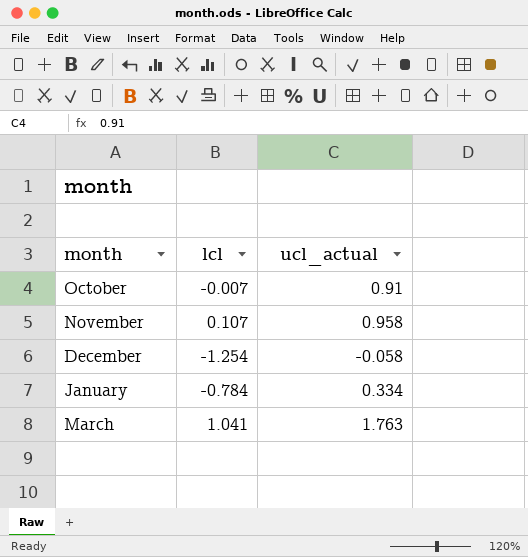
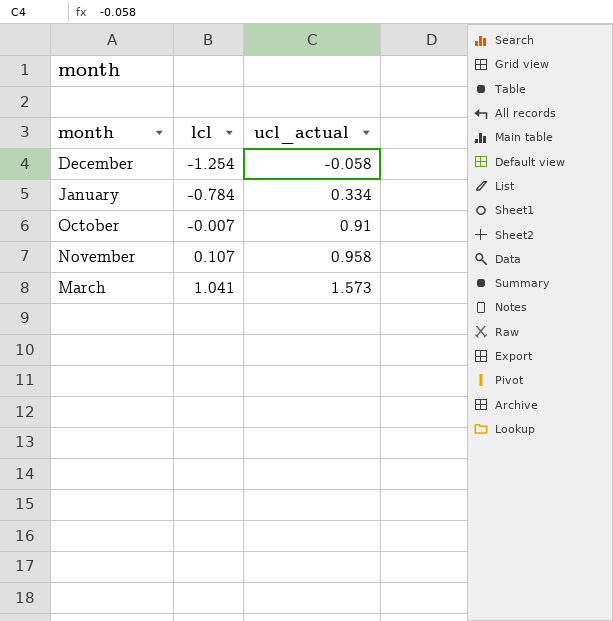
row order: none -> lcl ascending
March | ucl_actual: 1.763 -> 1.573

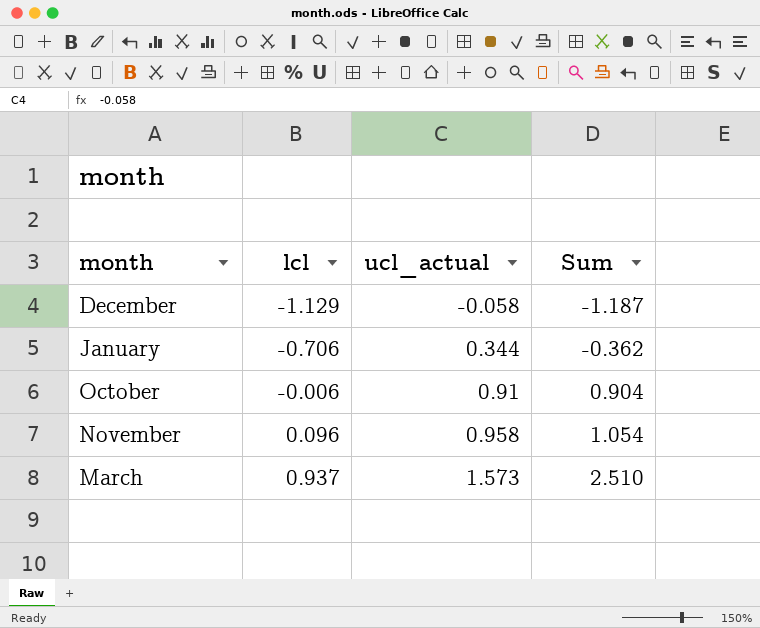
column Sum | formula: none -> [lcl] + [ucl_actual]
December | lcl: -1.254 -> -1.129
January | lcl: -0.784 -> -0.706
January | ucl_actual: 0.334 -> 0.344
October | lcl: -0.007 -> -0.006
November | lcl: 0.107 -> 0.096
March | lcl: 1.041 -> 0.937

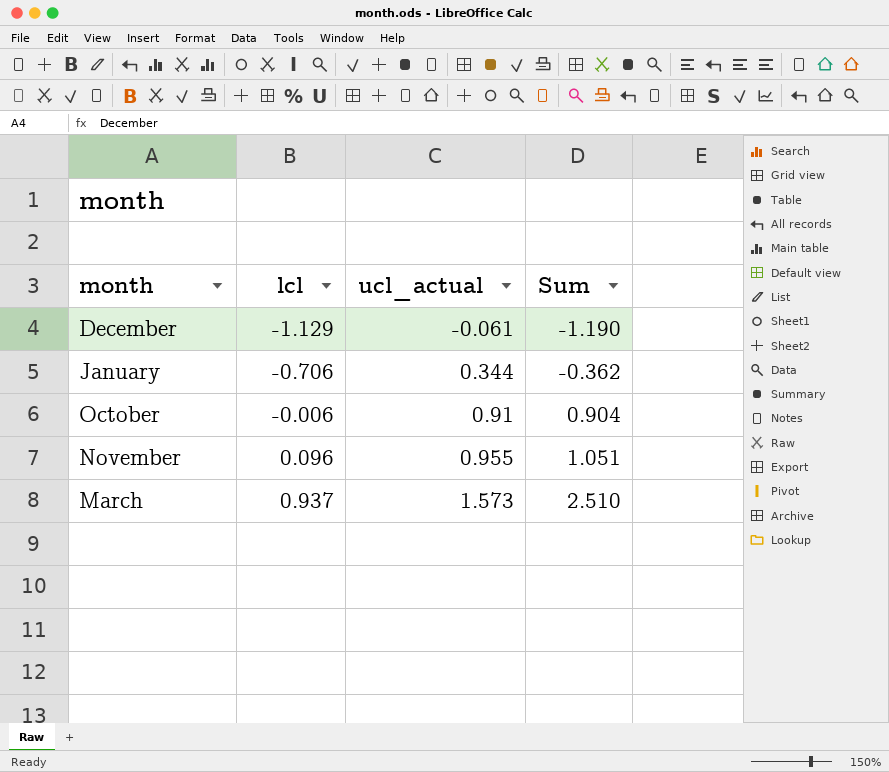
December | ucl_actual: -0.058 -> -0.061
December | Sum: -1.187 -> -1.190
November | ucl_actual: 0.958 -> 0.955
November | Sum: 1.054 -> 1.051

